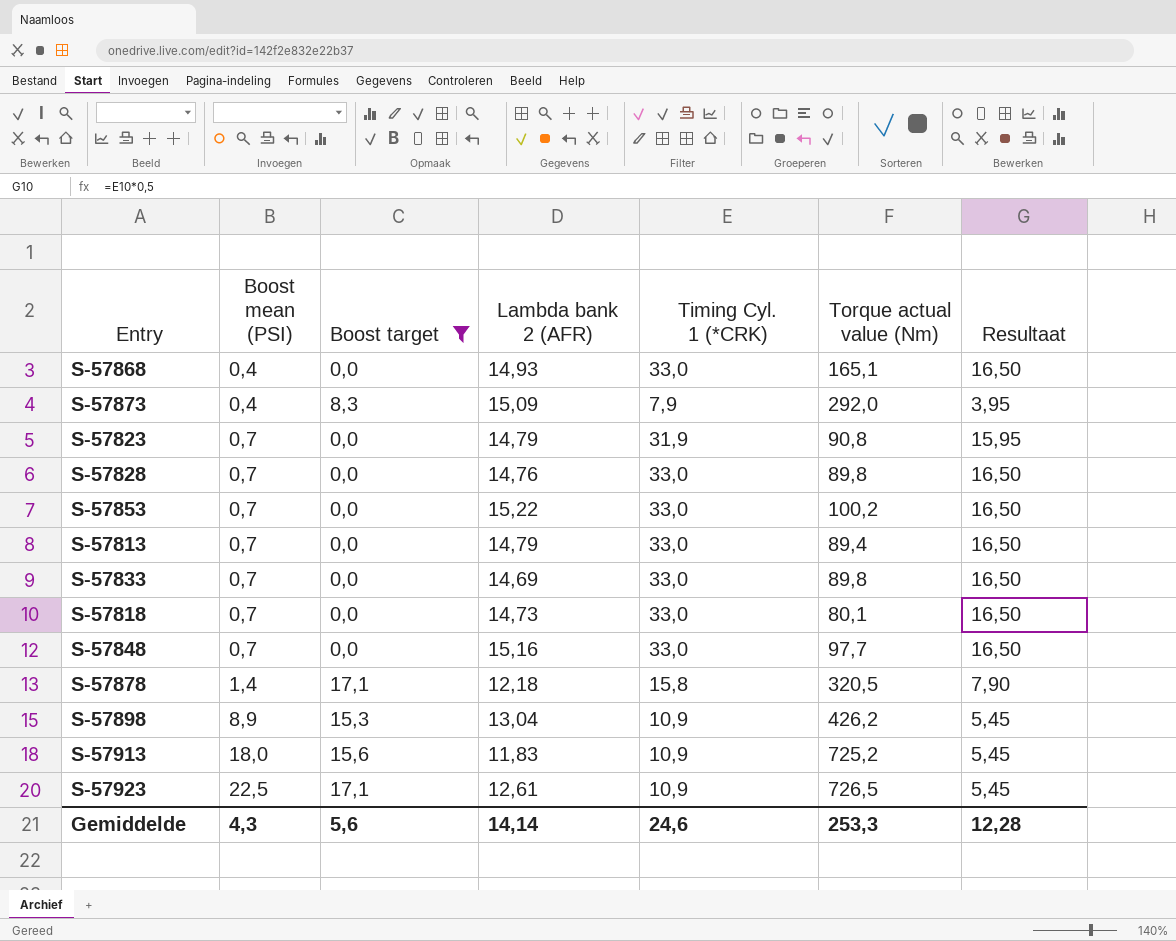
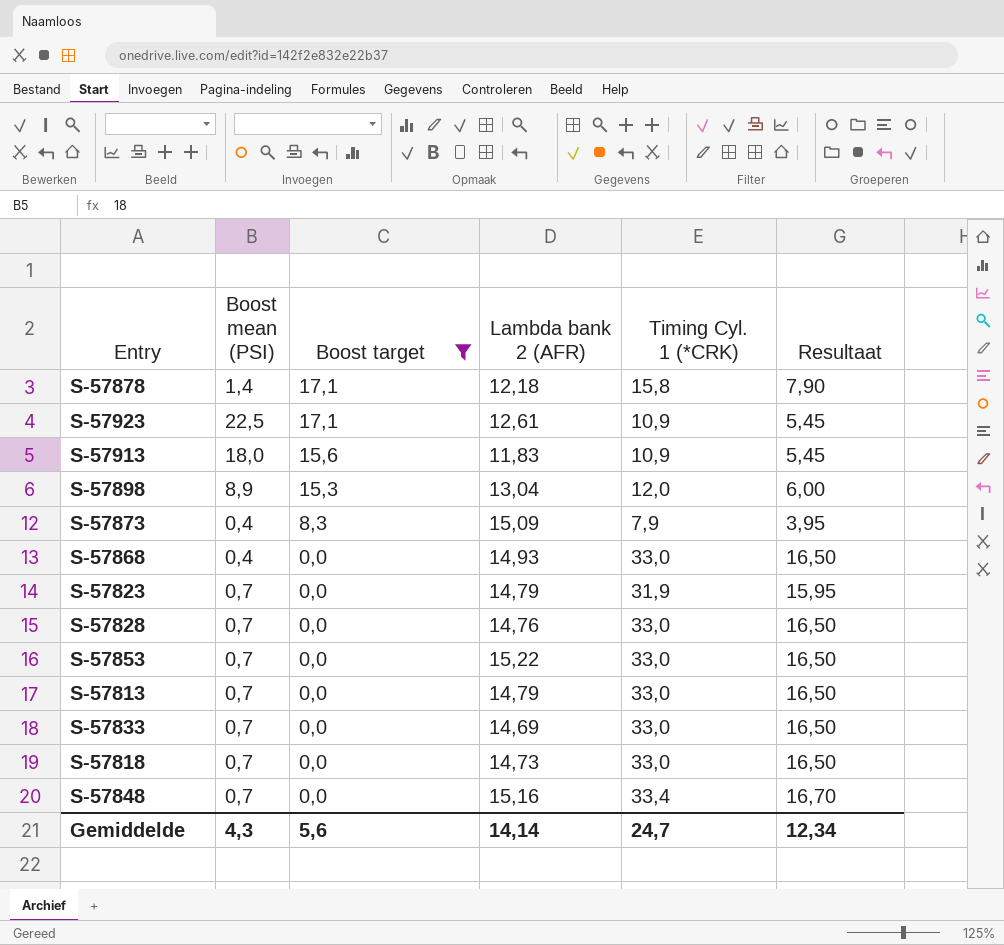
row order: Boost mean (PSI) ascending -> Boost target descending
column Torque actual value (Nm) | position: 6 -> none
S-57898 | Timing Cyl. 1 (*CRK): 10,9 -> 12,0
S-57898 | Resultaat: 5,45 -> 6,00
S-57848 | Timing Cyl. 1 (*CRK): 33,0 -> 33,4
S-57848 | Resultaat: 16,50 -> 16,70
Gemiddelde | Timing Cyl. 1 (*CRK): 24,6 -> 24,7
Gemiddelde | Resultaat: 12,28 -> 12,34

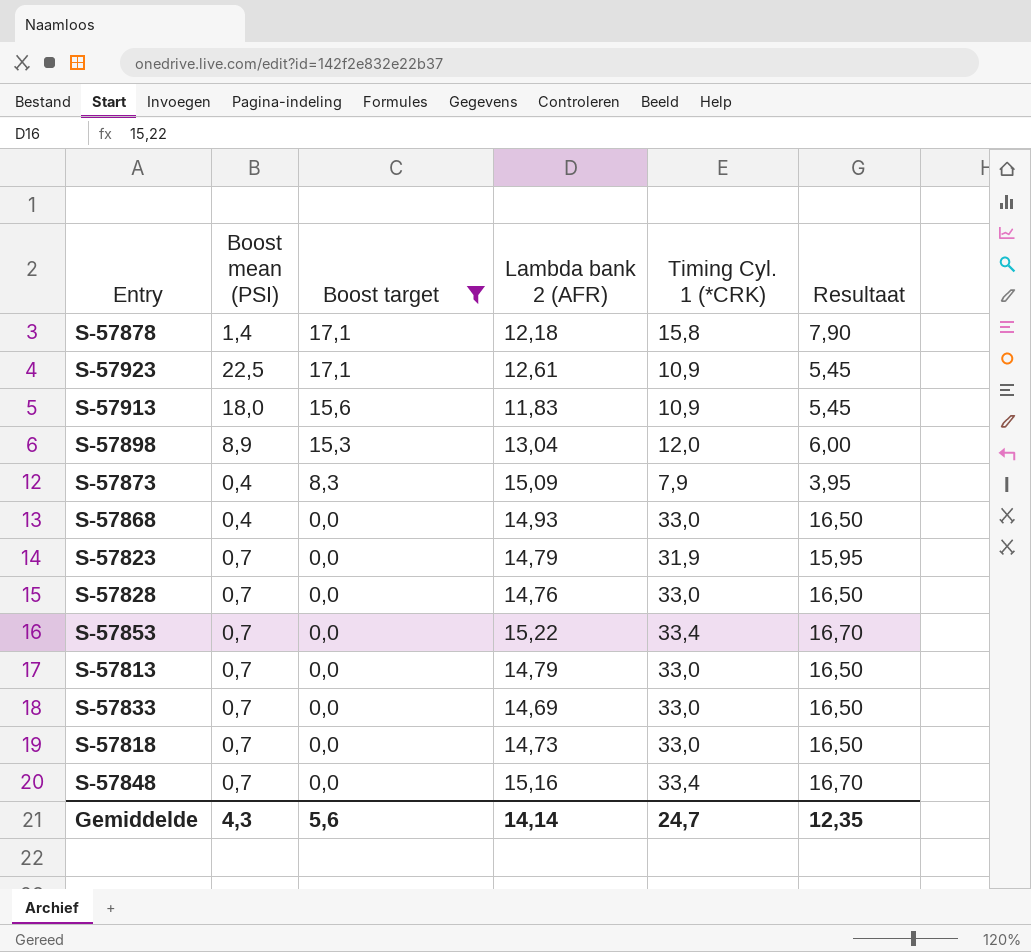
S-57853 | Timing Cyl. 1 (*CRK): 33,0 -> 33,4
S-57853 | Resultaat: 16,50 -> 16,70
Gemiddelde | Resultaat: 12,34 -> 12,35

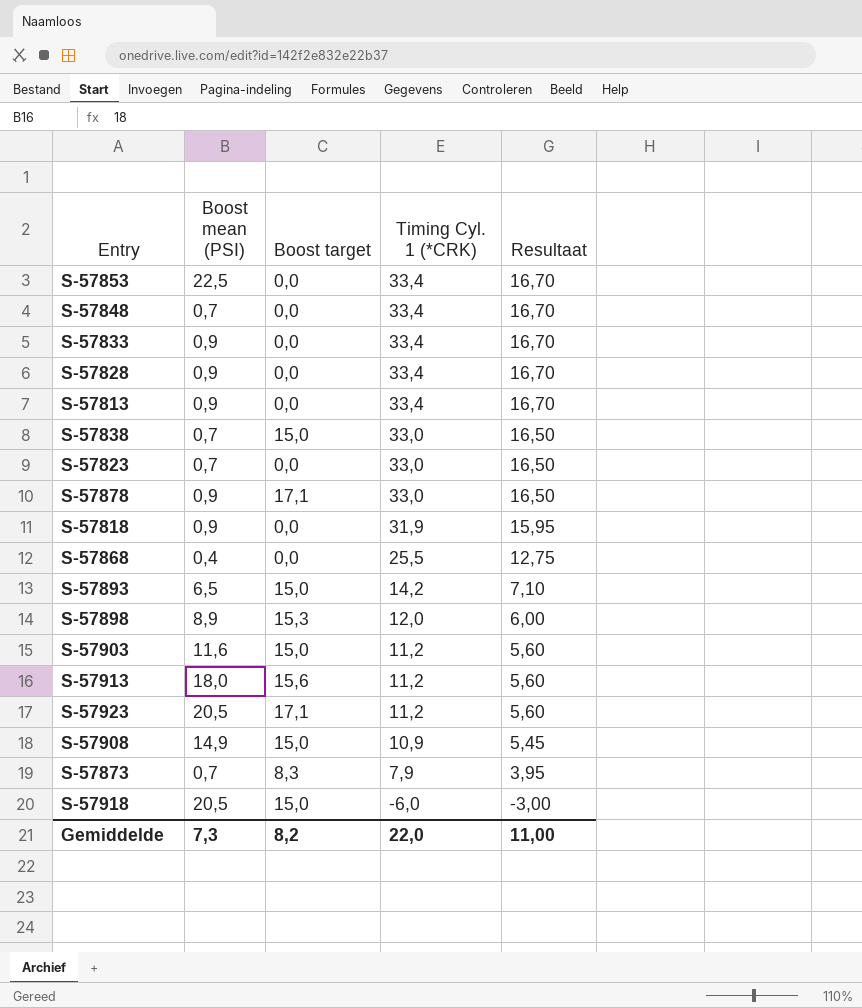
filter: Boost target != 15,0 -> none
row order: Boost target descending -> Timing Cyl. 1 (*CRK) descending
column Lambda bank 2 (AFR) | position: 4 -> none
S-57853 | Boost mean (PSI): 0,7 -> 22,5
S-57833 | Boost mean (PSI): 0,7 -> 0,9
S-57833 | Timing Cyl. 1 (*CRK): 33,0 -> 33,4
S-57833 | Resultaat: 16,50 -> 16,70
S-57828 | Boost mean (PSI): 0,7 -> 0,9
S-57828 | Timing Cyl. 1 (*CRK): 33,0 -> 33,4
S-57828 | Resultaat: 16,50 -> 16,70
S-57813 | Boost mean (PSI): 0,7 -> 0,9
S-57813 | Timing Cyl. 1 (*CRK): 33,0 -> 33,4
S-57813 | Resultaat: 16,50 -> 16,70
S-57823 | Timing Cyl. 1 (*CRK): 31,9 -> 33,0
S-57823 | Resultaat: 15,95 -> 16,50
S-57878 | Boost mean (PSI): 1,4 -> 0,9
S-57878 | Timing Cyl. 1 (*CRK): 15,8 -> 33,0
S-57878 | Resultaat: 7,90 -> 16,50
S-57818 | Boost mean (PSI): 0,7 -> 0,9
S-57818 | Timing Cyl. 1 (*CRK): 33,0 -> 31,9
S-57818 | Resultaat: 16,50 -> 15,95
S-57868 | Timing Cyl. 1 (*CRK): 33,0 -> 25,5
S-57868 | Resultaat: 16,50 -> 12,75
S-57913 | Timing Cyl. 1 (*CRK): 10,9 -> 11,2
S-57913 | Resultaat: 5,45 -> 5,60
S-57923 | Boost mean (PSI): 22,5 -> 20,5
S-57923 | Timing Cyl. 1 (*CRK): 10,9 -> 11,2
S-57923 | Resultaat: 5,45 -> 5,60
S-57873 | Boost mean (PSI): 0,4 -> 0,7
Gemiddelde | Boost mean (PSI): 4,3 -> 7,3
Gemiddelde | Boost target: 5,6 -> 8,2
Gemiddelde | Timing Cyl. 1 (*CRK): 24,7 -> 22,0
Gemiddelde | Resultaat: 12,35 -> 11,00

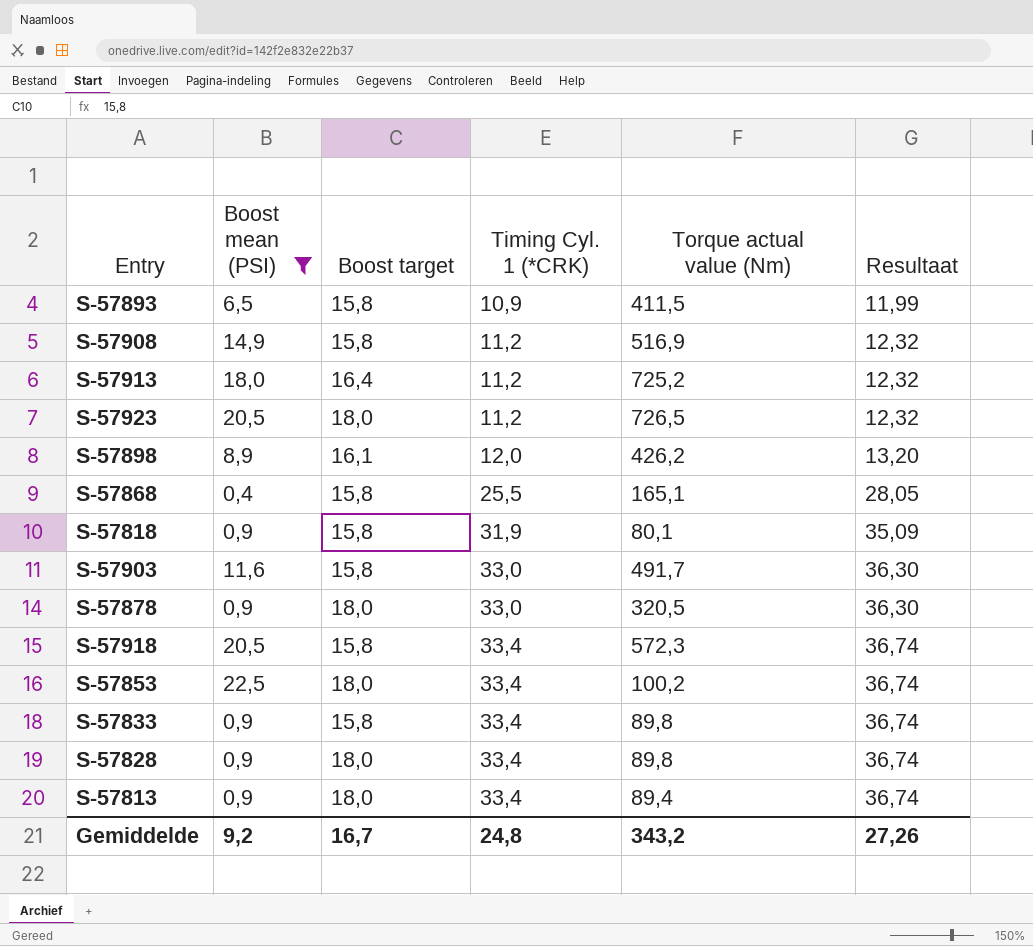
filter: none -> Boost mean (PSI) != 0,7
row order: Timing Cyl. 1 (*CRK) descending -> Timing Cyl. 1 (*CRK) ascending
column Torque actual value (Nm) | position: none -> 5
column Resultaat | formula: [Timing Cyl. 1 (*CRK)] * 0,5 -> [Timing Cyl. 1 (*CRK)] * 1,1
S-57893 | Boost target: 15,0 -> 15,8
S-57893 | Timing Cyl. 1 (*CRK): 14,2 -> 10,9
S-57908 | Boost target: 15,0 -> 15,8
S-57908 | Timing Cyl. 1 (*CRK): 10,9 -> 11,2
S-57913 | Boost target: 15,6 -> 16,4
S-57923 | Boost target: 17,1 -> 18,0
S-57898 | Boost target: 15,3 -> 16,1
S-57868 | Boost target: 0,0 -> 15,8
S-57818 | Boost target: 0,0 -> 15,8
S-57903 | Boost target: 15,0 -> 15,8
S-57903 | Timing Cyl. 1 (*CRK): 11,2 -> 33,0
S-57878 | Boost target: 17,1 -> 18,0
S-57918 | Boost target: 15,0 -> 15,8
S-57918 | Timing Cyl. 1 (*CRK): -6,0 -> 33,4
S-57853 | Boost target: 0,0 -> 18,0
S-57833 | Boost target: 0,0 -> 15,8
S-57828 | Boost target: 0,0 -> 18,0
S-57813 | Boost target: 0,0 -> 18,0
Gemiddelde | Boost mean (PSI): 7,3 -> 9,2
Gemiddelde | Boost target: 8,2 -> 16,7
Gemiddelde | Timing Cyl. 1 (*CRK): 22,0 -> 24,8
Gemiddelde | Resultaat: 11,00 -> 27,26

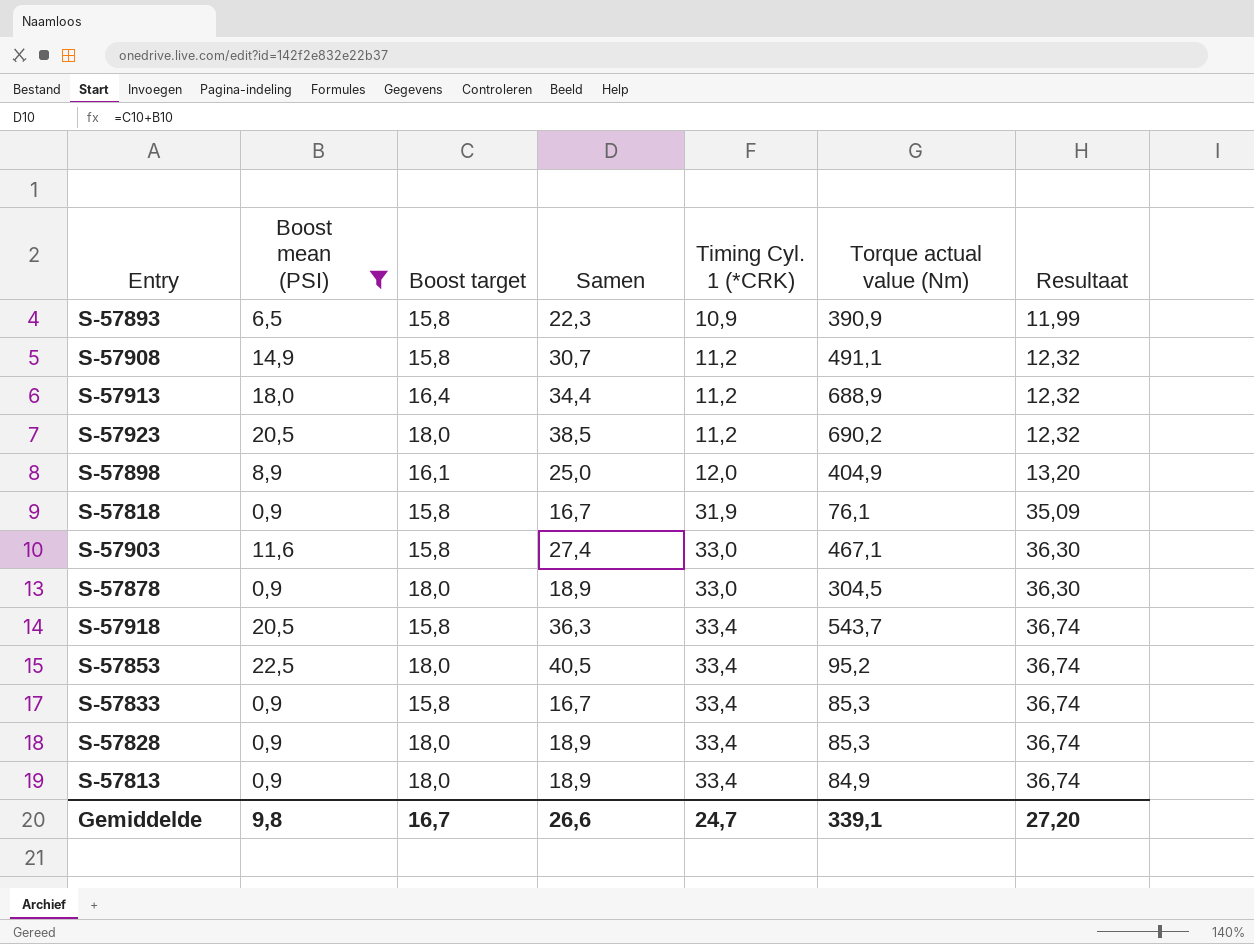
column Samen | formula: none -> [Boost mean (PSI)] + [Boost target]
row S-57868: 0,4 | 15,8 | 25,5 | 165,1 | 28,05 -> none
S-57893 | Torque actual value (Nm): 411,5 -> 390,9
S-57908 | Torque actual value (Nm): 516,9 -> 491,1
S-57913 | Torque actual value (Nm): 725,2 -> 688,9
S-57923 | Torque actual value (Nm): 726,5 -> 690,2
S-57898 | Torque actual value (Nm): 426,2 -> 404,9
S-57818 | Torque actual value (Nm): 80,1 -> 76,1
S-57903 | Torque actual value (Nm): 491,7 -> 467,1
S-57878 | Torque actual value (Nm): 320,5 -> 304,5
S-57918 | Torque actual value (Nm): 572,3 -> 543,7
S-57853 | Torque actual value (Nm): 100,2 -> 95,2
S-57833 | Torque actual value (Nm): 89,8 -> 85,3
S-57828 | Torque actual value (Nm): 89,8 -> 85,3
S-57813 | Torque actual value (Nm): 89,4 -> 84,9
Gemiddelde | Boost mean (PSI): 9,2 -> 9,8
Gemiddelde | Timing Cyl. 1 (*CRK): 24,8 -> 24,7
Gemiddelde | Torque actual value (Nm): 343,2 -> 339,1
Gemiddelde | Resultaat: 27,26 -> 27,20

